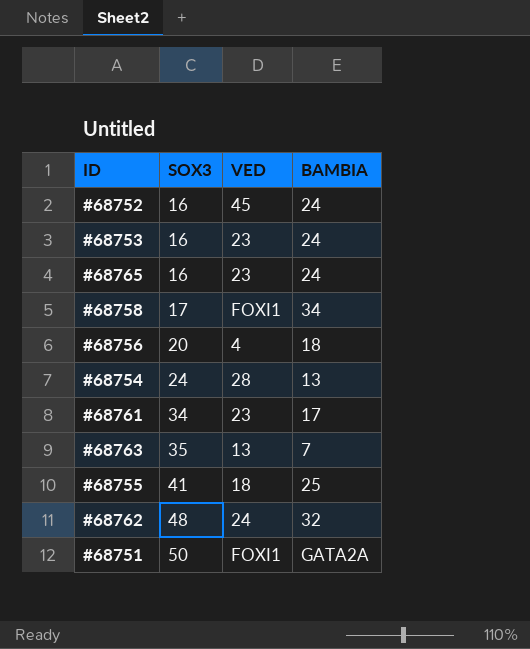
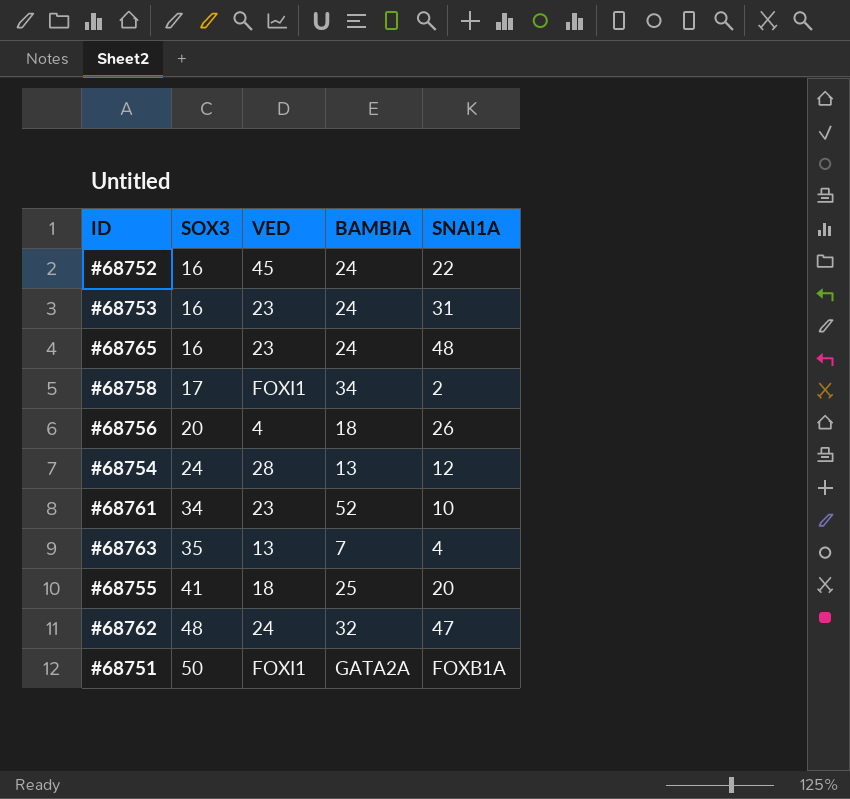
column SNAI1A | position: none -> 5
#68761 | BAMBIA: 17 -> 52

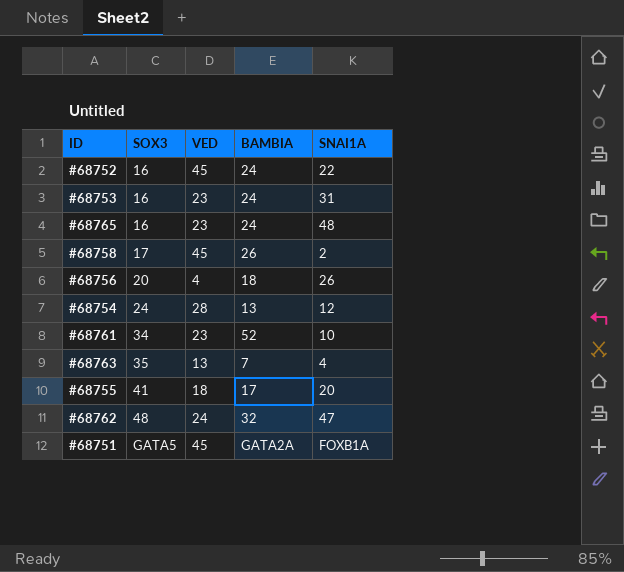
#68758 | VED: FOXI1 -> 45
#68758 | BAMBIA: 34 -> 26
#68755 | BAMBIA: 25 -> 17
#68751 | SOX3: 50 -> GATA5
#68751 | VED: FOXI1 -> 45

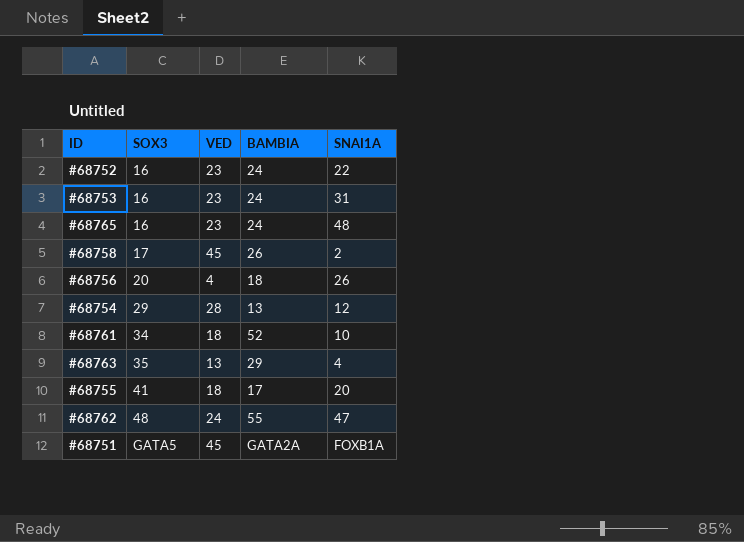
#68752 | VED: 45 -> 23
#68754 | SOX3: 24 -> 29
#68761 | VED: 23 -> 18
#68763 | BAMBIA: 7 -> 29
#68762 | BAMBIA: 32 -> 55

